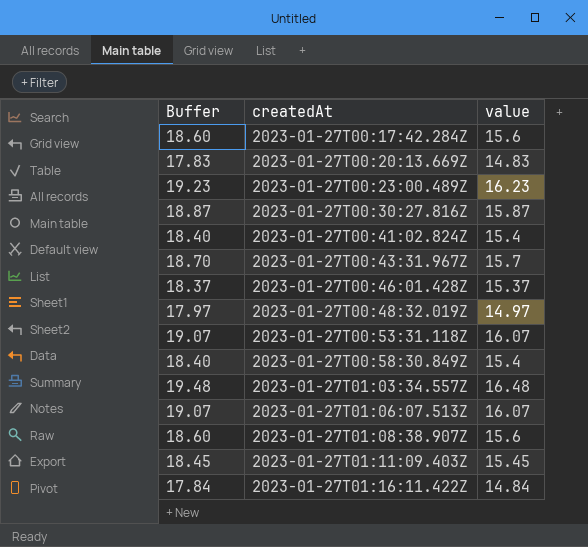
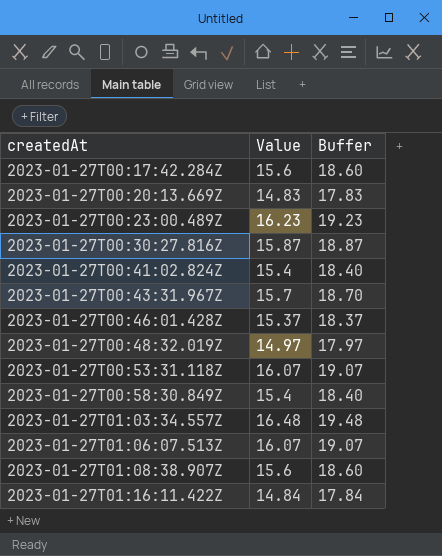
column name: value -> Value
column Buffer | position: 1 -> 3
row 2023-01-27T01:11:09.403Z: 18.45 | 15.45 -> none

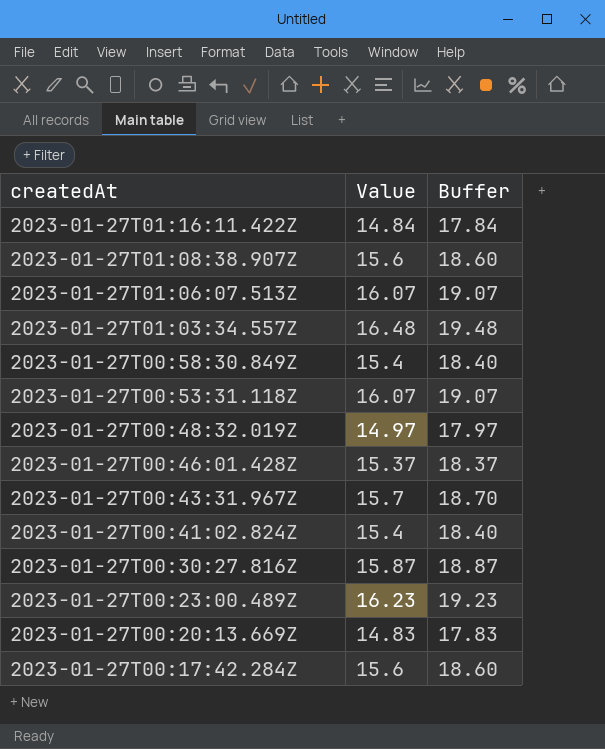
row order: createdAt ascending -> createdAt descending

